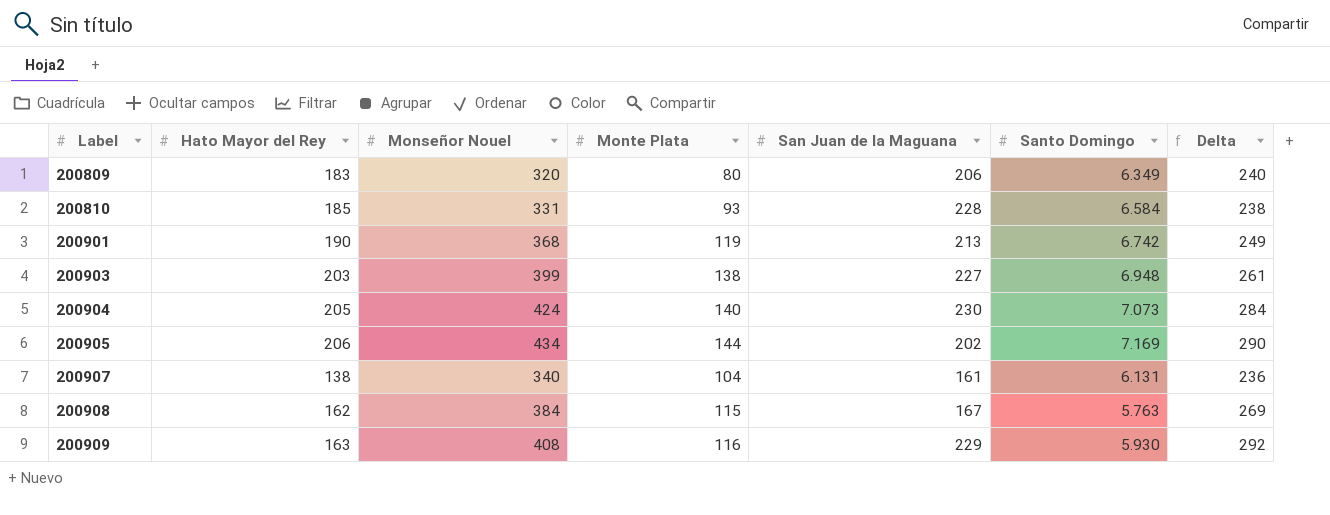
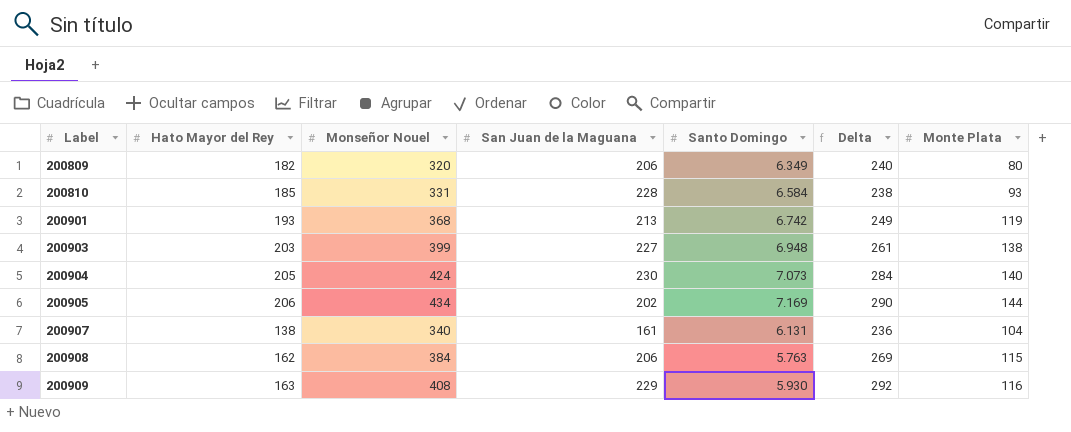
column Monte Plata | position: 4 -> 7
200809 | Hato Mayor del Rey: 183 -> 182
200901 | Hato Mayor del Rey: 190 -> 193
200908 | San Juan de la Maguana: 167 -> 206

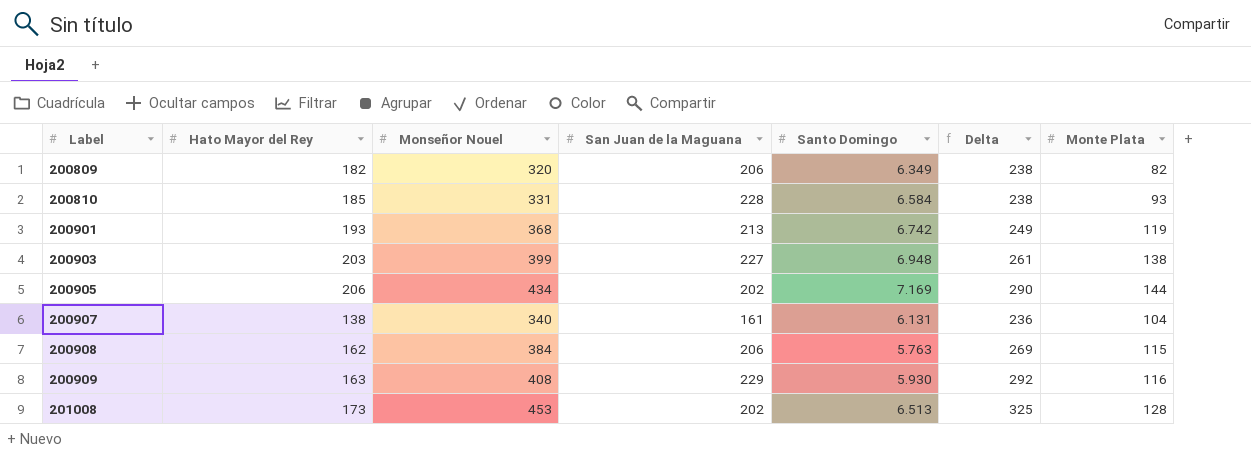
row 200904: 205 | 424 | 230 | 7.073 | 284 | 140 -> none
200809 | Delta: 240 -> 238
200809 | Monte Plata: 80 -> 82
row 201008: none -> 173 | 453 | 202 | 6.513 | 325 | 128

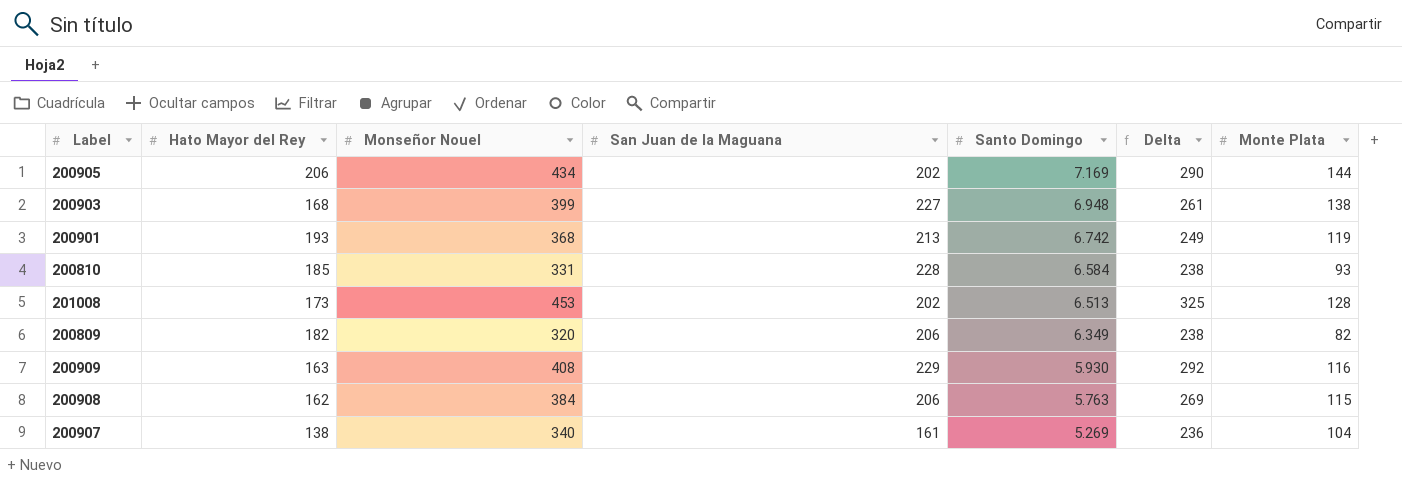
row order: Label ascending -> Santo Domingo descending
200903 | Hato Mayor del Rey: 203 -> 168
200907 | Santo Domingo: 6.131 -> 5.269

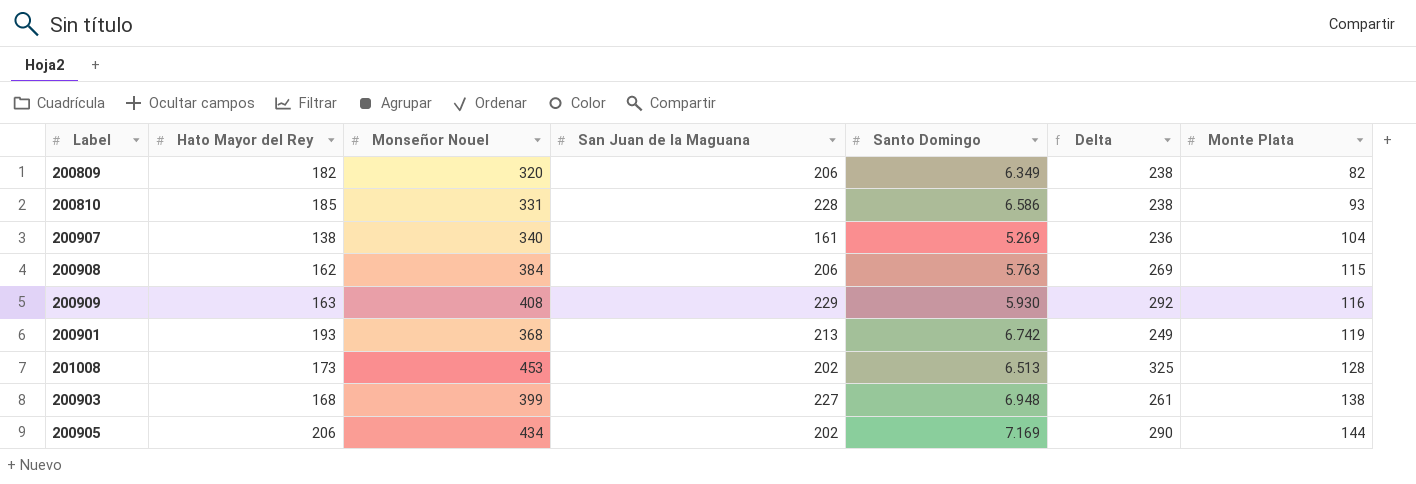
row order: Santo Domingo descending -> Monte Plata ascending
200810 | Santo Domingo: 6.584 -> 6.586

